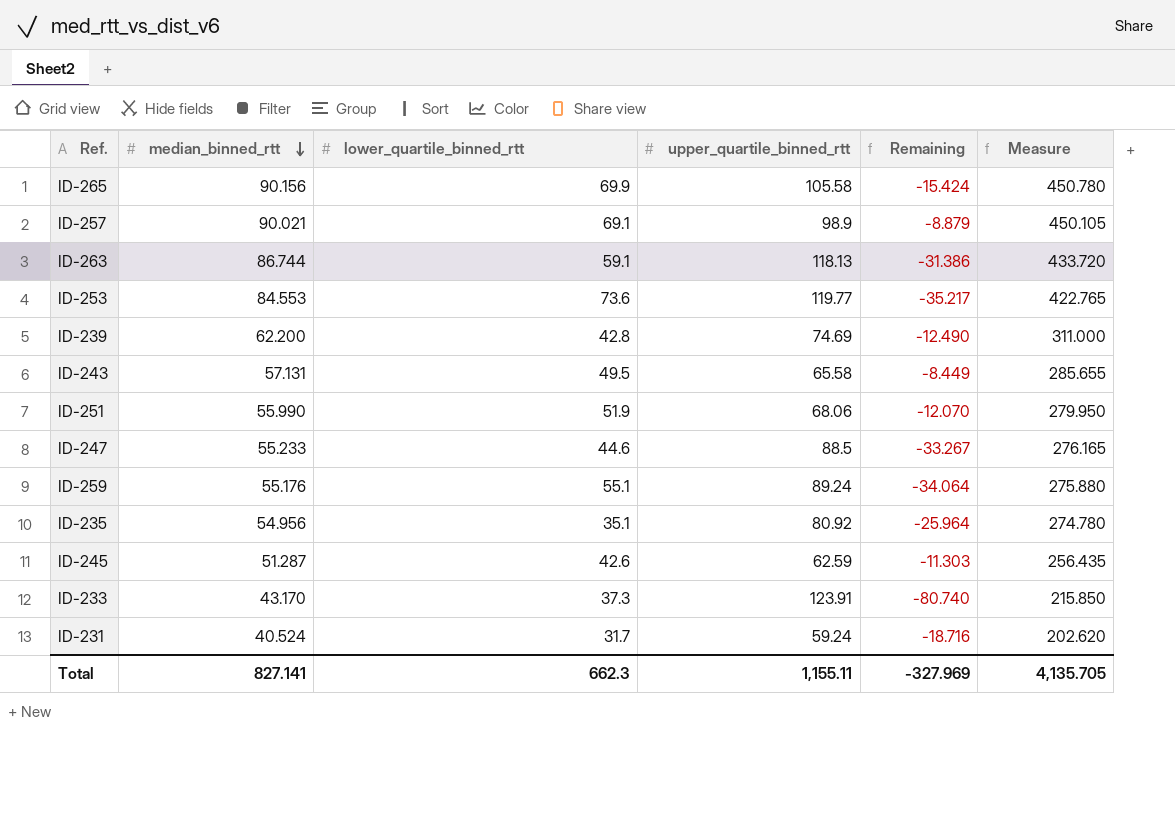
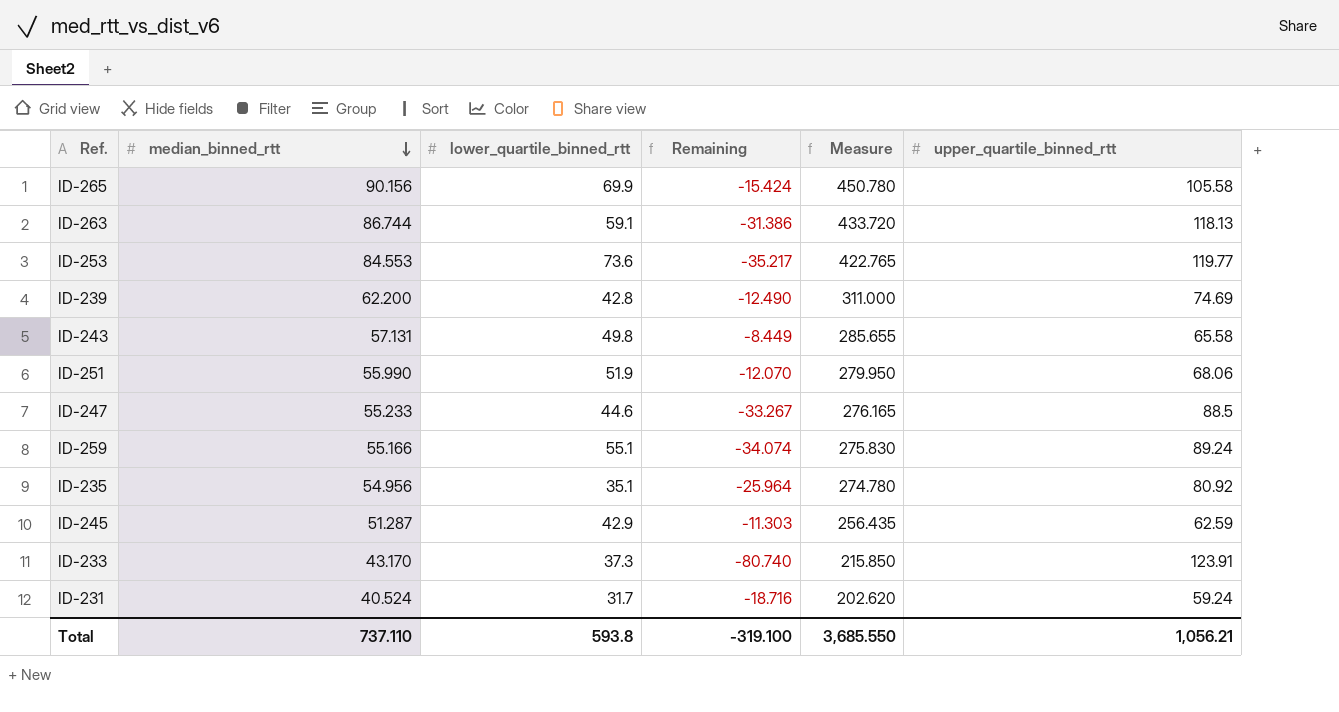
column upper_quartile_binned_rtt | position: 4 -> 6
row ID-257: 90.021 | 69.1 | 98.9 | -8.879 | 450.105 -> none
ID-243 | lower_quartile_binned_rtt: 49.5 -> 49.8
ID-259 | median_binned_rtt: 55.176 -> 55.166
ID-259 | Remaining: -34.064 -> -34.074
ID-259 | Measure: 275.880 -> 275.830
ID-245 | lower_quartile_binned_rtt: 42.6 -> 42.9
Total | median_binned_rtt: 827.141 -> 737.110
Total | lower_quartile_binned_rtt: 662.3 -> 593.8
Total | Remaining: -327.969 -> -319.100
Total | Measure: 4,135.705 -> 3,685.550
Total | upper_quartile_binned_rtt: 1,155.11 -> 1,056.21

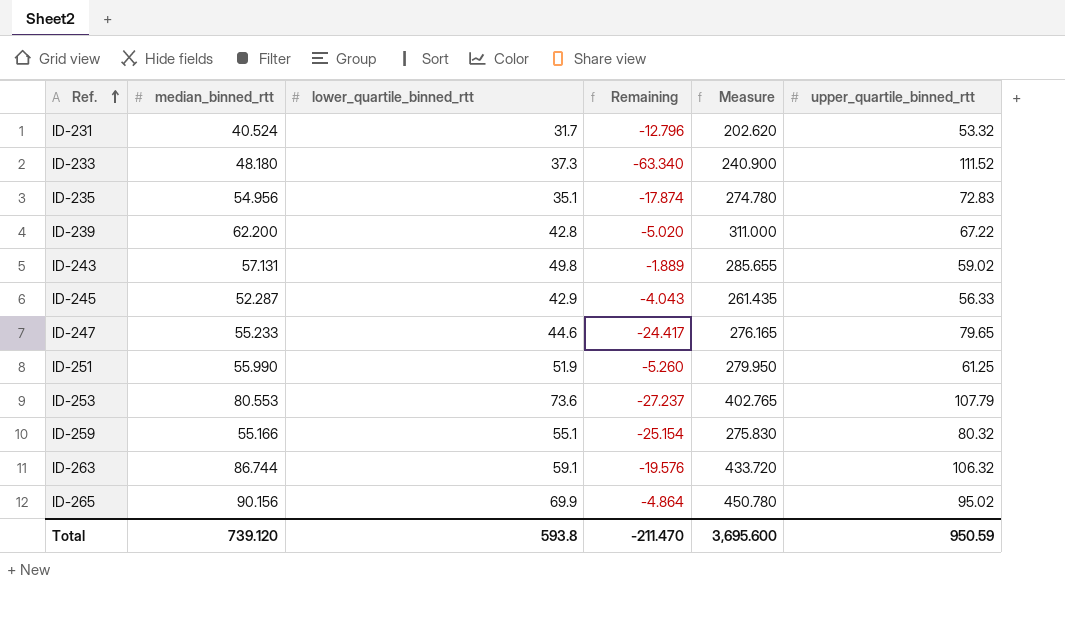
row order: median_binned_rtt descending -> Ref. ascending
ID-231 | Remaining: -18.716 -> -12.796
ID-231 | upper_quartile_binned_rtt: 59.24 -> 53.32
ID-233 | median_binned_rtt: 43.170 -> 48.180
ID-233 | Remaining: -80.740 -> -63.340
ID-233 | Measure: 215.850 -> 240.900
ID-233 | upper_quartile_binned_rtt: 123.91 -> 111.52
ID-235 | Remaining: -25.964 -> -17.874
ID-235 | upper_quartile_binned_rtt: 80.92 -> 72.83
ID-239 | Remaining: -12.490 -> -5.020
ID-239 | upper_quartile_binned_rtt: 74.69 -> 67.22
ID-243 | Remaining: -8.449 -> -1.889
ID-243 | upper_quartile_binned_rtt: 65.58 -> 59.02
ID-245 | median_binned_rtt: 51.287 -> 52.287
ID-245 | Remaining: -11.303 -> -4.043
ID-245 | Measure: 256.435 -> 261.435
ID-245 | upper_quartile_binned_rtt: 62.59 -> 56.33
ID-247 | Remaining: -33.267 -> -24.417
ID-247 | upper_quartile_binned_rtt: 88.5 -> 79.65
ID-251 | Remaining: -12.070 -> -5.260
ID-251 | upper_quartile_binned_rtt: 68.06 -> 61.25
ID-253 | median_binned_rtt: 84.553 -> 80.553
ID-253 | Remaining: -35.217 -> -27.237
ID-253 | Measure: 422.765 -> 402.765
ID-253 | upper_quartile_binned_rtt: 119.77 -> 107.79
ID-259 | Remaining: -34.074 -> -25.154
ID-259 | upper_quartile_binned_rtt: 89.24 -> 80.32
ID-263 | Remaining: -31.386 -> -19.576
ID-263 | upper_quartile_binned_rtt: 118.13 -> 106.32
ID-265 | Remaining: -15.424 -> -4.864
ID-265 | upper_quartile_binned_rtt: 105.58 -> 95.02
Total | median_binned_rtt: 737.110 -> 739.120
Total | Remaining: -319.100 -> -211.470
Total | Measure: 3,685.550 -> 3,695.600
Total | upper_quartile_binned_rtt: 1,056.21 -> 950.59

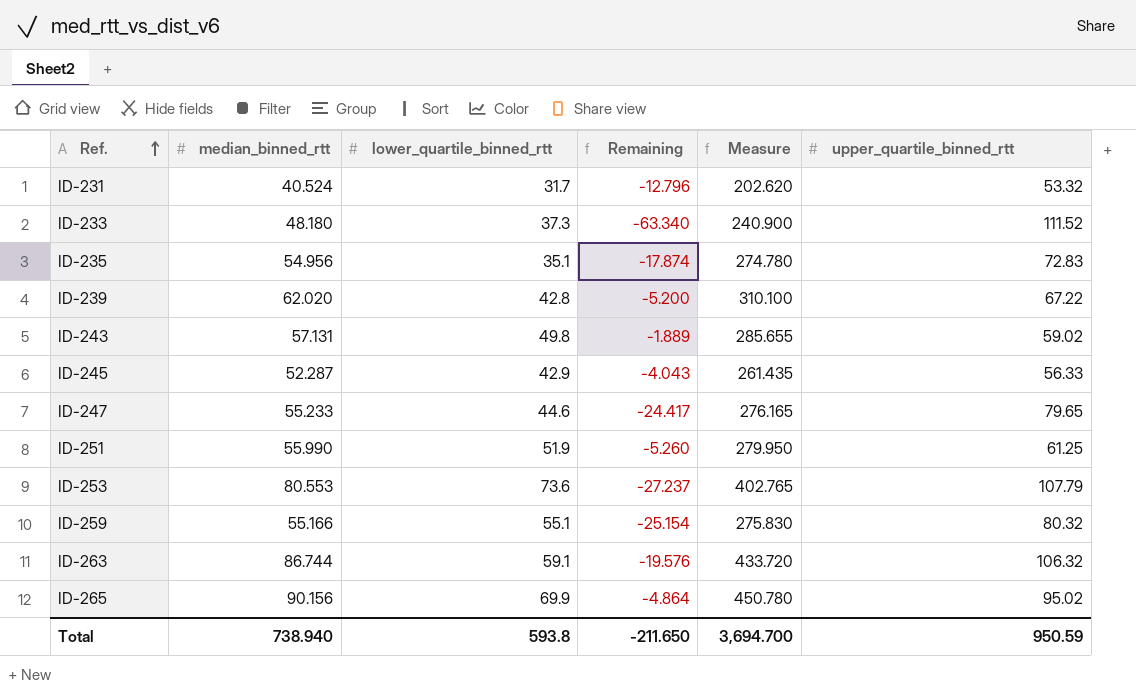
ID-239 | median_binned_rtt: 62.200 -> 62.020
ID-239 | Remaining: -5.020 -> -5.200
ID-239 | Measure: 311.000 -> 310.100
Total | median_binned_rtt: 739.120 -> 738.940
Total | Remaining: -211.470 -> -211.650
Total | Measure: 3,695.600 -> 3,694.700

